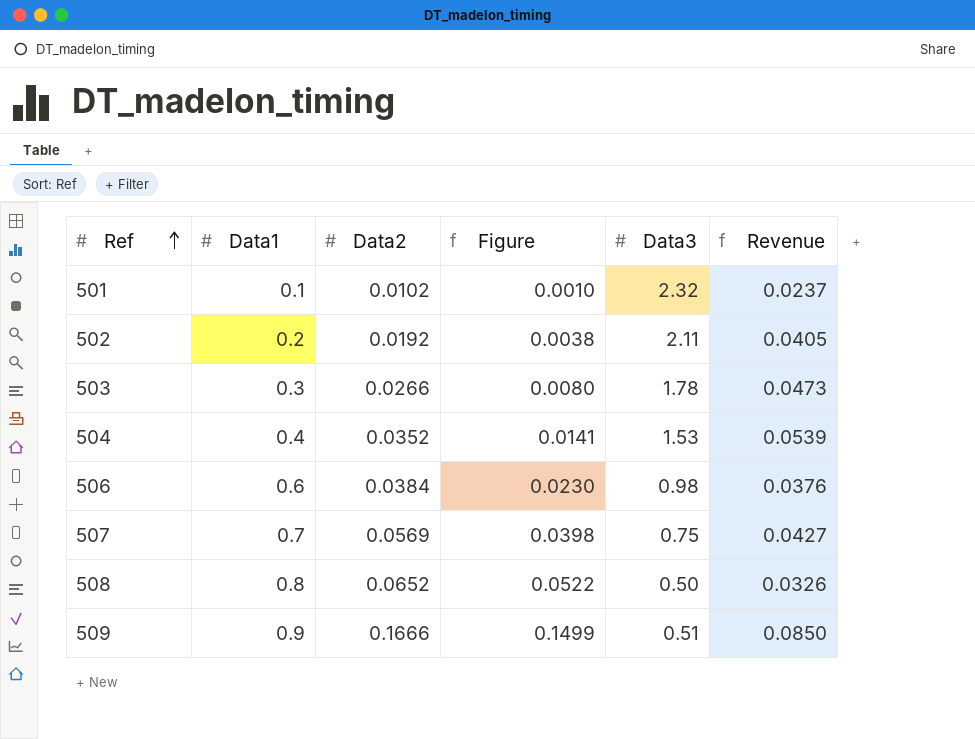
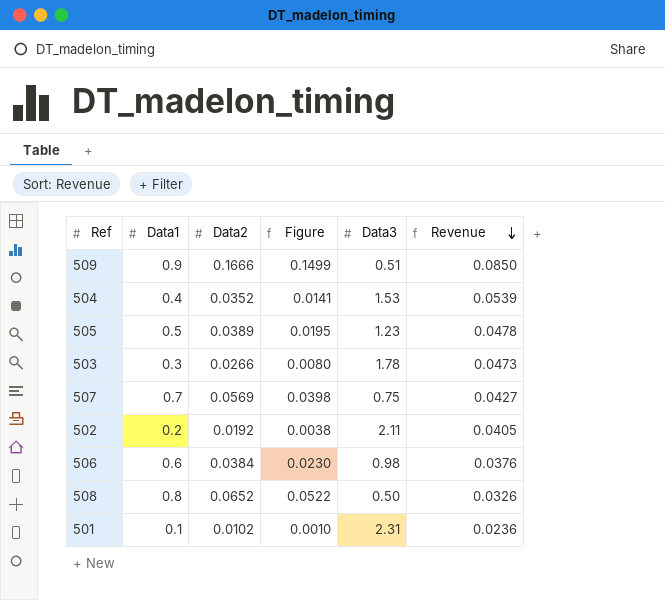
row order: Ref ascending -> Revenue descending
row 505: none -> 0.5 | 0.0389 | 0.0195 | 1.23 | 0.0478
501 | Data3: 2.32 -> 2.31
501 | Revenue: 0.0237 -> 0.0236

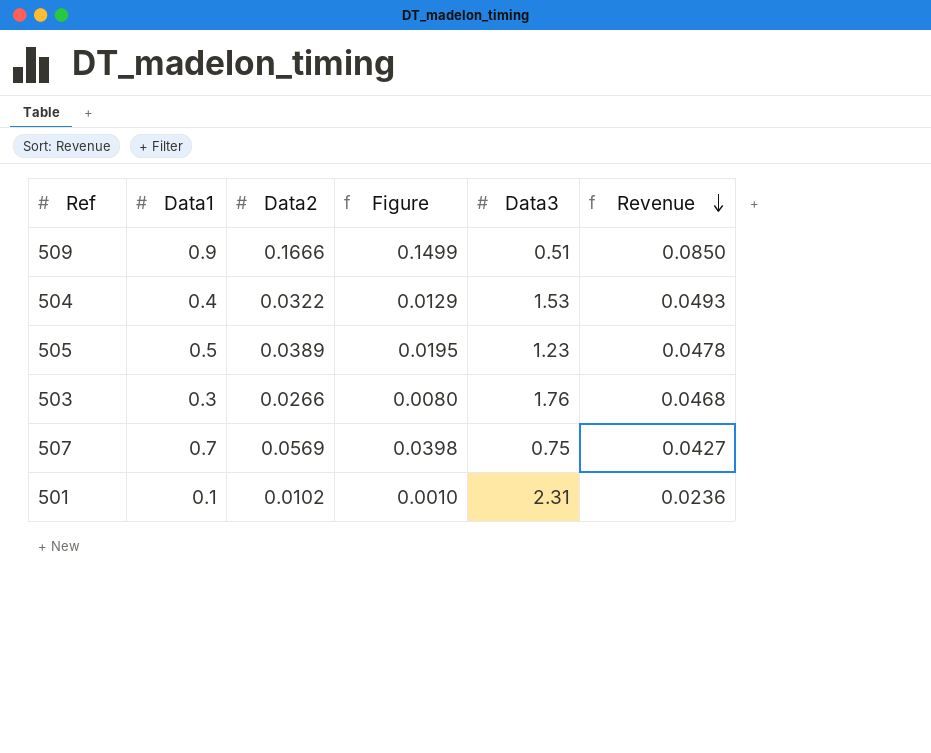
row 502: 0.2 | 0.0192 | 0.0038 | 2.11 | 0.0405 -> none
row 506: 0.6 | 0.0384 | 0.0230 | 0.98 | 0.0376 -> none
row 508: 0.8 | 0.0652 | 0.0522 | 0.50 | 0.0326 -> none
504 | Data2: 0.0352 -> 0.0322
504 | Figure: 0.0141 -> 0.0129
504 | Revenue: 0.0539 -> 0.0493
503 | Data3: 1.78 -> 1.76
503 | Revenue: 0.0473 -> 0.0468

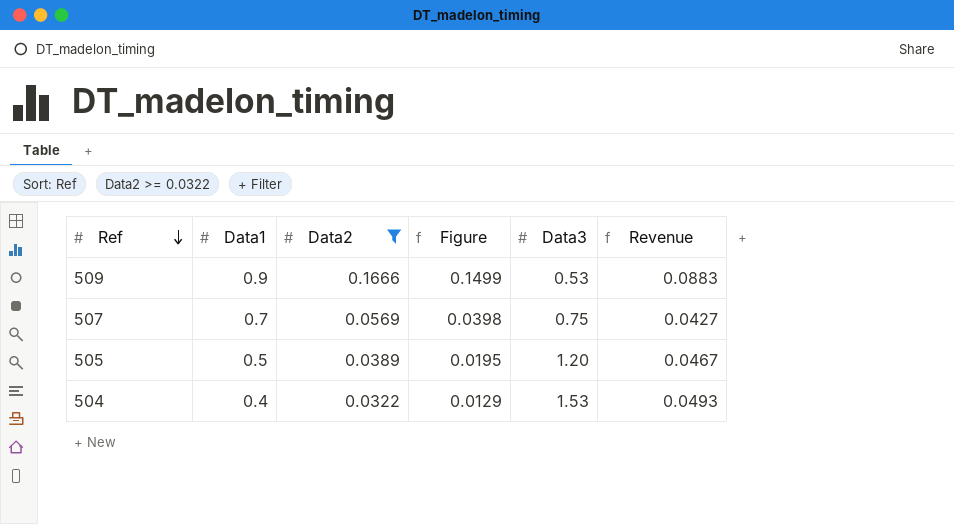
filter: none -> Data2 >= 0.0322
row order: Revenue descending -> Ref descending
509 | Data3: 0.51 -> 0.53
509 | Revenue: 0.0850 -> 0.0883
505 | Data3: 1.23 -> 1.20
505 | Revenue: 0.0478 -> 0.0467

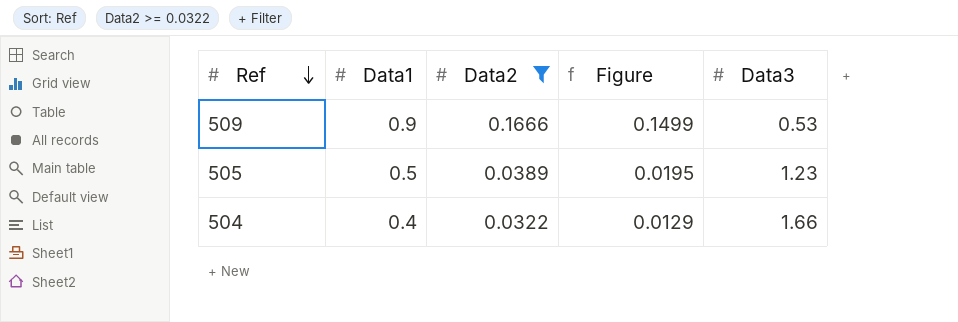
column Revenue | formula: [Data2] * [Data3] -> none
row 507: 0.7 | 0.0569 | 0.0398 | 0.75 | 0.0427 -> none
505 | Data3: 1.20 -> 1.23
504 | Data3: 1.53 -> 1.66

